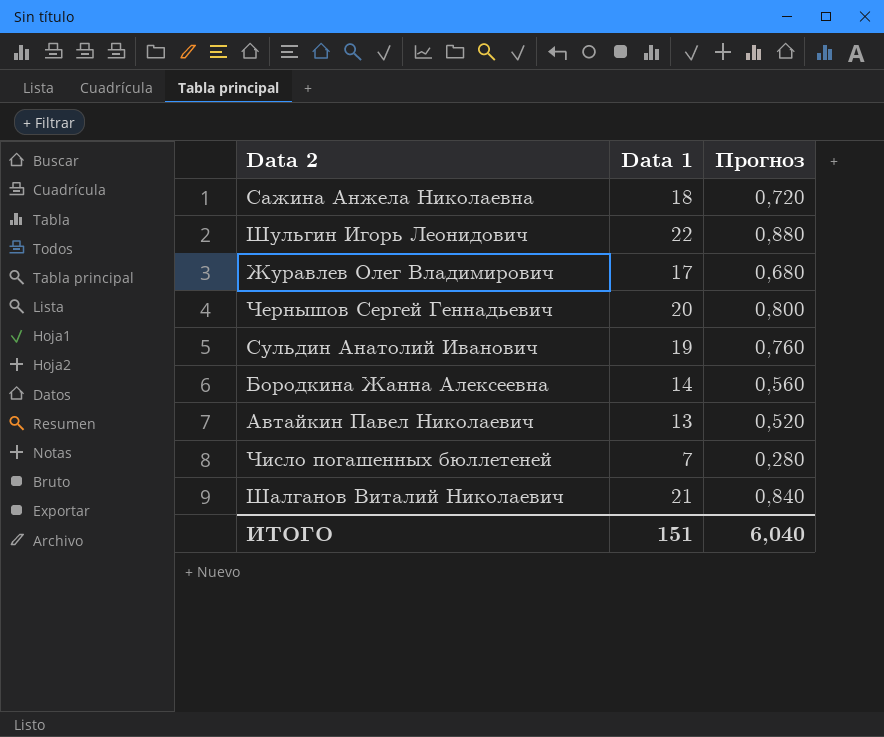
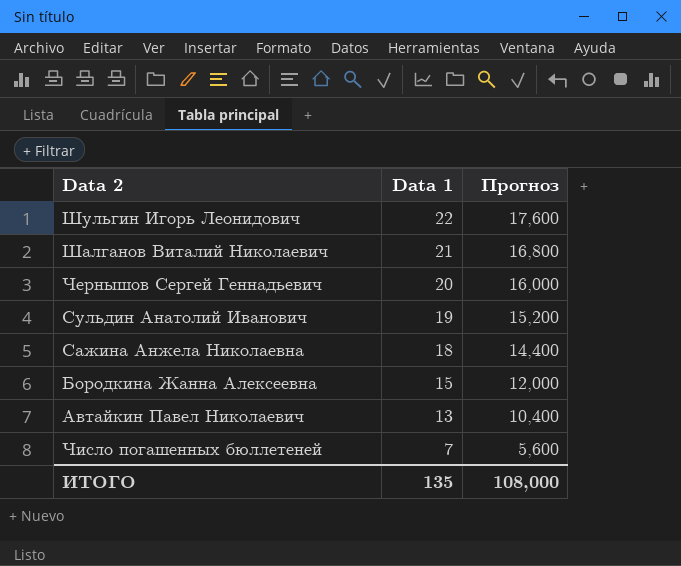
row order: none -> Data 1 descending
column Прогноз | formula: [Data 1] * 0,04 -> [Data 1] * 0,8
row Журавлев Олег Владимирович: 17 | 0,680 -> none
Бородкина Жанна Алексеевна | Data 1: 14 -> 15
ИТОГО | Data 1: 151 -> 135
ИТОГО | Прогноз: 6,040 -> 108,000

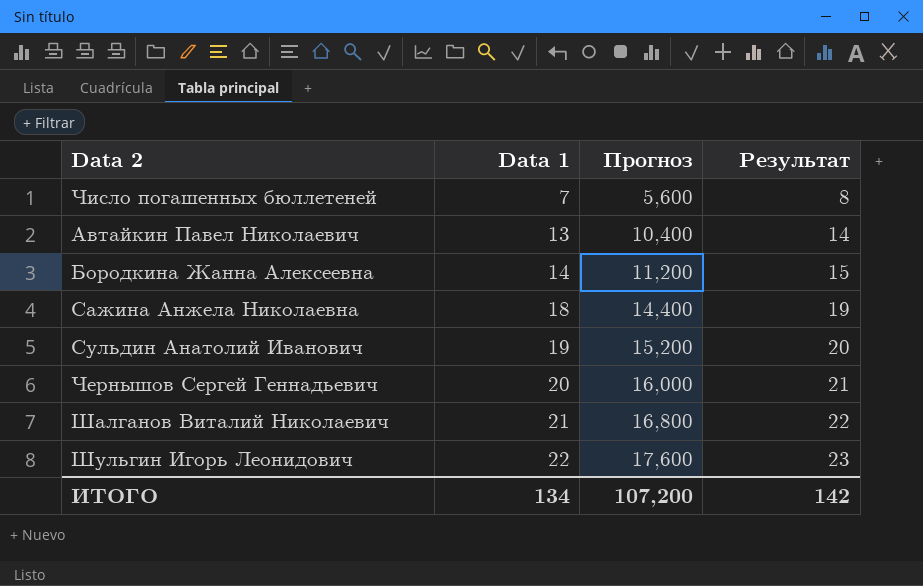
row order: Data 1 descending -> Data 1 ascending
column Результат | formula: none -> [Data 1] + 1
Бородкина Жанна Алексеевна | Data 1: 15 -> 14
Бородкина Жанна Алексеевна | Прогноз: 12,000 -> 11,200
ИТОГО | Data 1: 135 -> 134
ИТОГО | Прогноз: 108,000 -> 107,200

